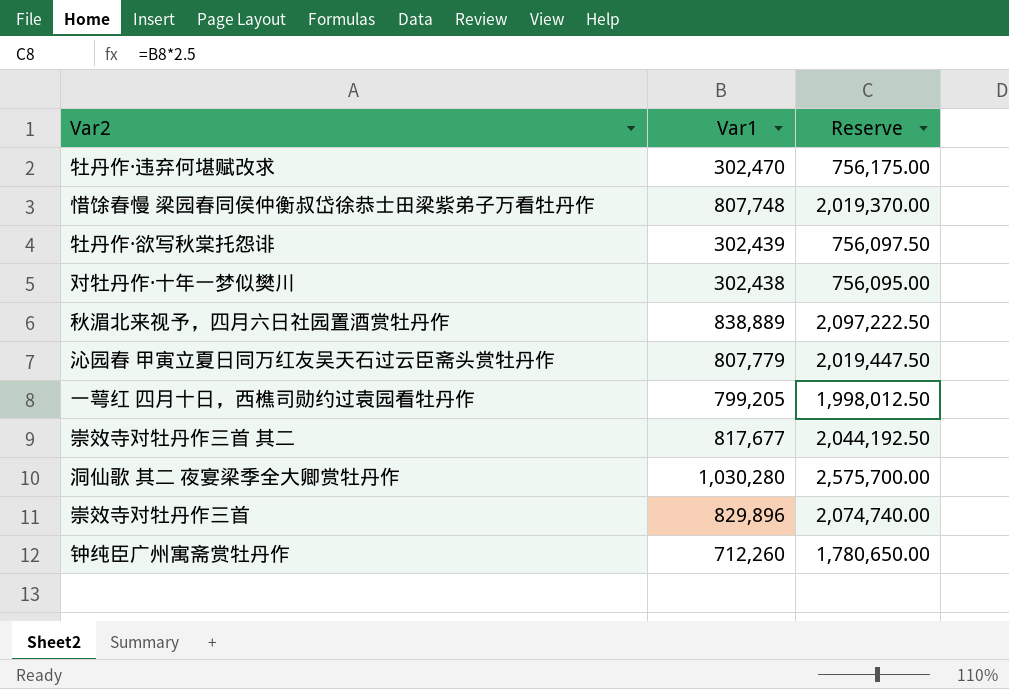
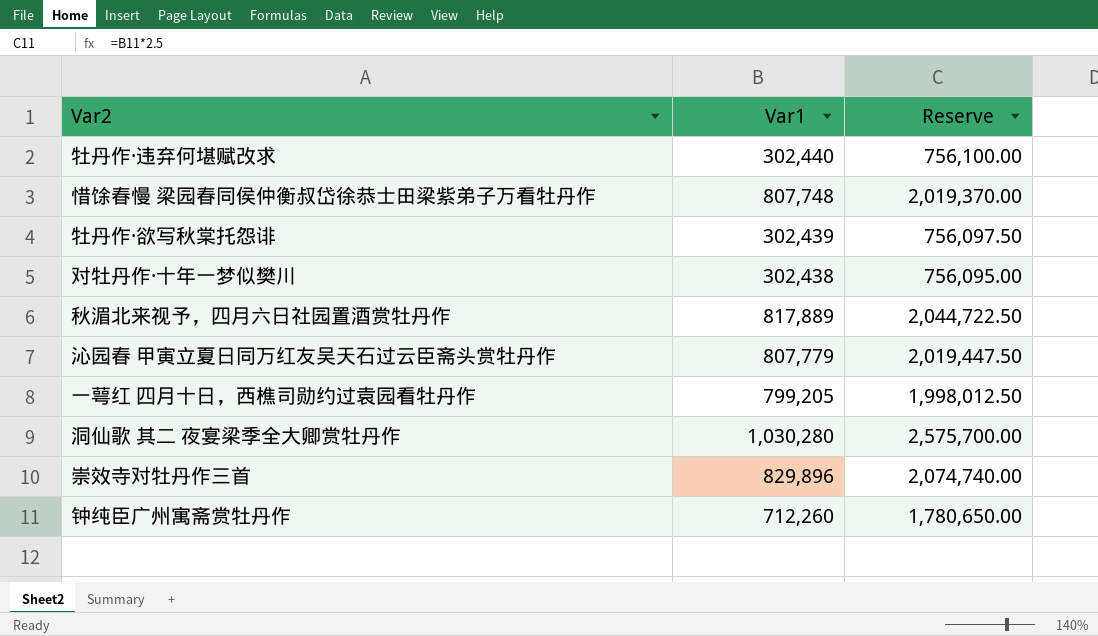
row 崇效寺对牡丹作三首 其二: 817,677 | 2,044,192.50 -> none
牡丹作·违弃何堪赋改求 | Var1: 302,470 -> 302,440
牡丹作·违弃何堪赋改求 | Reserve: 756,175.00 -> 756,100.00
秋湄北来视予，四月六日社园置酒赏牡丹作 | Var1: 838,889 -> 817,889
秋湄北来视予，四月六日社园置酒赏牡丹作 | Reserve: 2,097,222.50 -> 2,044,722.50

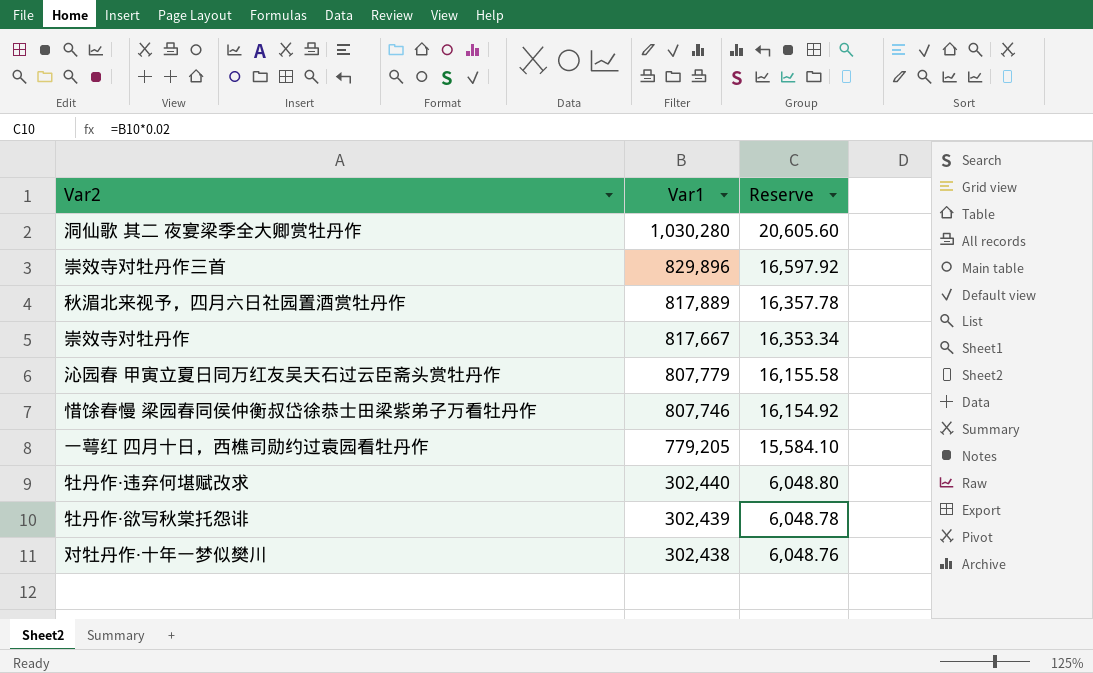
row order: none -> Var1 descending
column Reserve | formula: [Var1] * 2.5 -> [Var1] * 0.02
row 钟纯臣广州寓斋赏牡丹作: 712,260 | 1,780,650.00 -> none
row 崇效寺对牡丹作: none -> 817,667 | 16,353.34
惜馀春慢 梁园春同侯仲衡叔岱徐恭士田梁紫弟子万看牡丹作 | Var1: 807,748 -> 807,746
一萼红 四月十日，西樵司勋约过袁园看牡丹作 | Var1: 799,205 -> 779,205

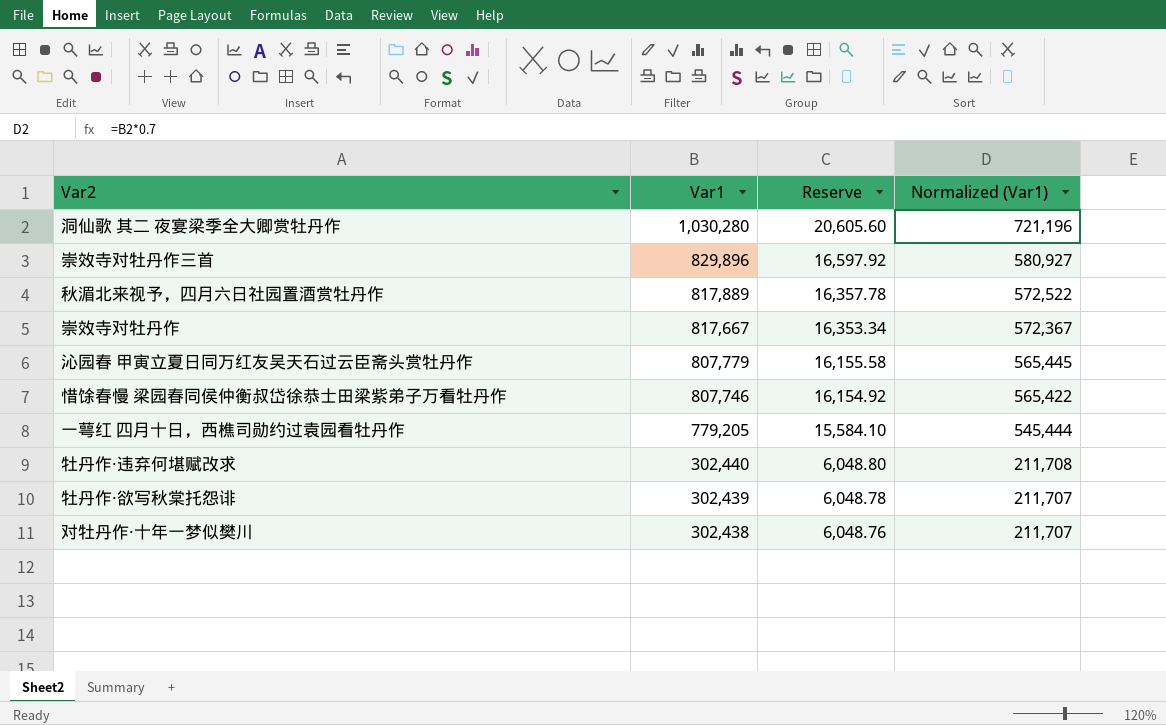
column Normalized (Var1) | formula: none -> [Var1] * 0.7

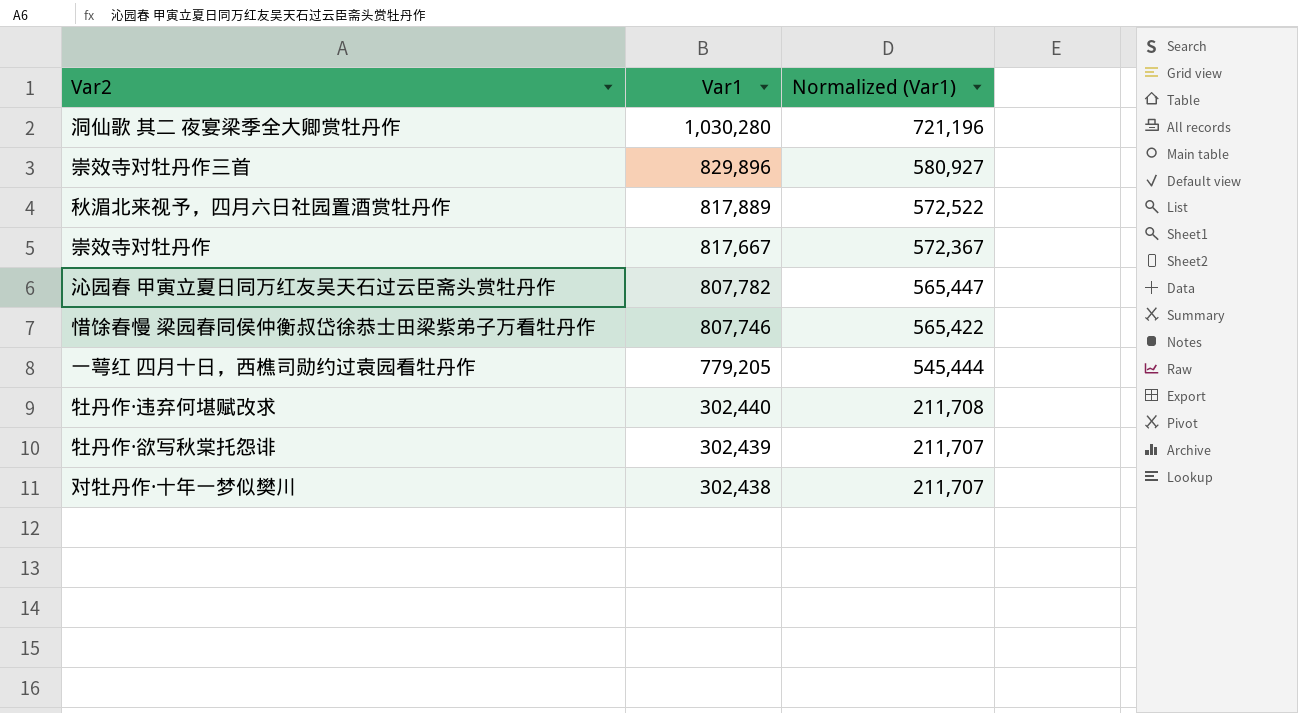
column Reserve | formula: [Var1] * 0.02 -> none
沁园春 甲寅立夏日同万红友吴天石过云臣斋头赏牡丹作 | Var1: 807,779 -> 807,782
沁园春 甲寅立夏日同万红友吴天石过云臣斋头赏牡丹作 | Normalized (Var1): 565,445 -> 565,447

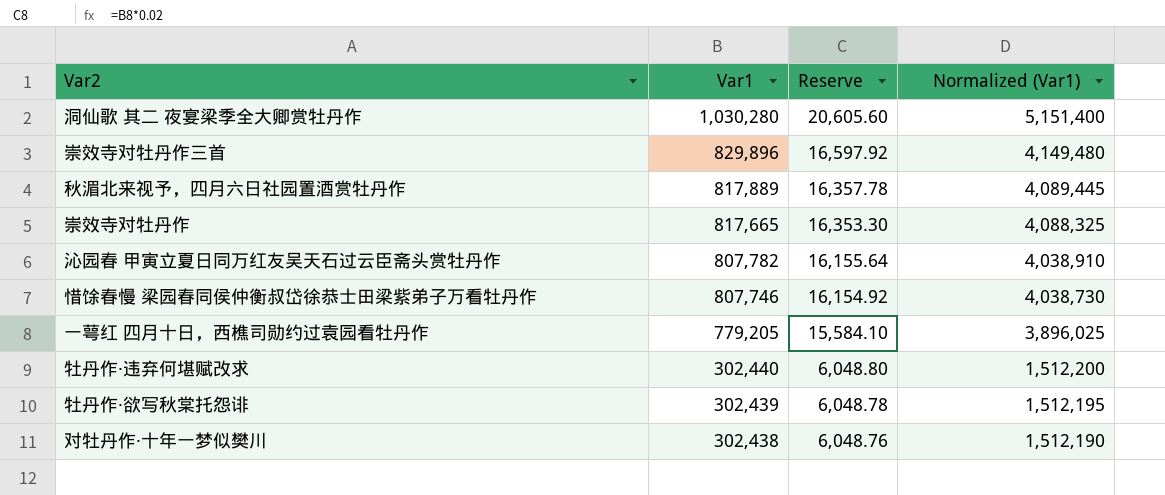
column Reserve | formula: none -> [Var1] * 0.02
column Normalized (Var1) | formula: [Var1] * 0.7 -> [Var1] * 5
崇效寺对牡丹作 | Var1: 817,667 -> 817,665

